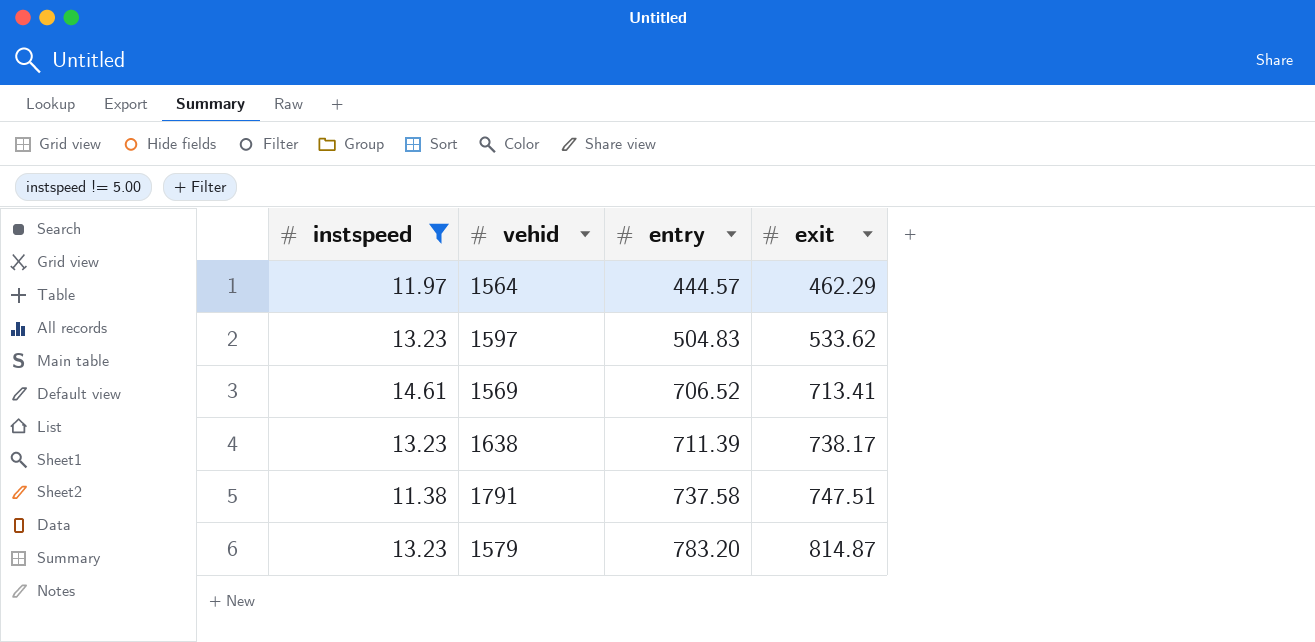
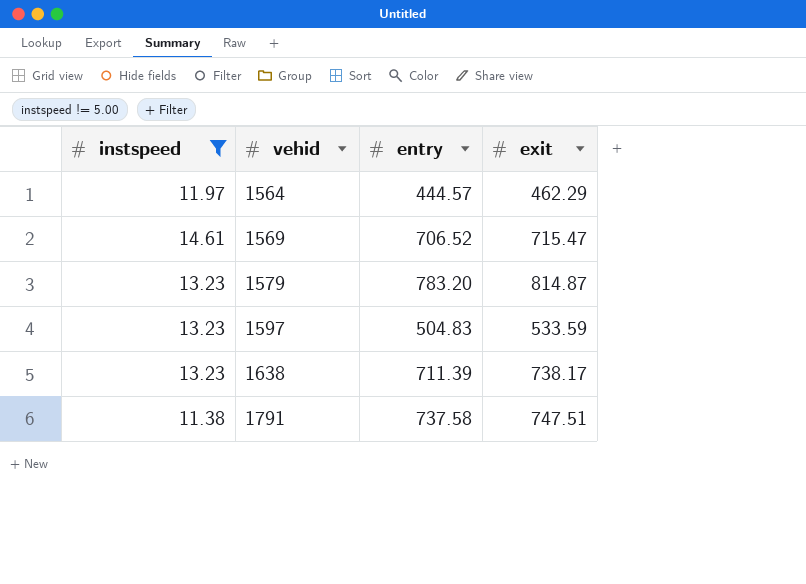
row order: entry ascending -> vehid ascending
1569 | exit: 713.41 -> 715.47
1597 | exit: 533.62 -> 533.59

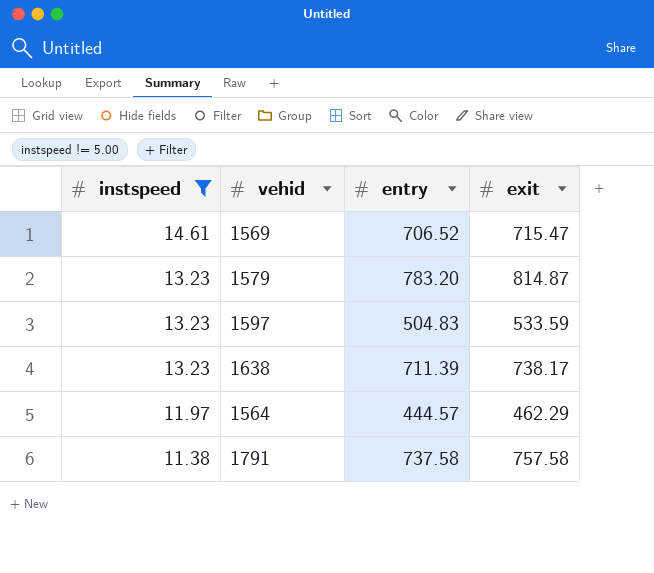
row order: vehid ascending -> instspeed descending
1791 | exit: 747.51 -> 757.58

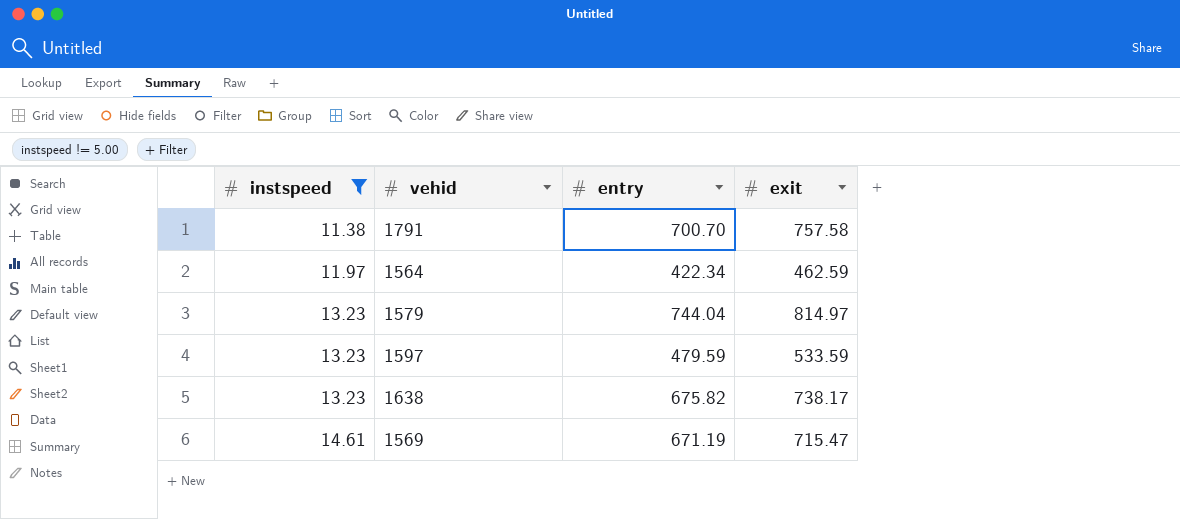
row order: instspeed descending -> instspeed ascending
1791 | entry: 737.58 -> 700.70
1564 | entry: 444.57 -> 422.34
1564 | exit: 462.29 -> 462.59
1579 | entry: 783.20 -> 744.04
1579 | exit: 814.87 -> 814.97
1597 | entry: 504.83 -> 479.59
1638 | entry: 711.39 -> 675.82
1569 | entry: 706.52 -> 671.19

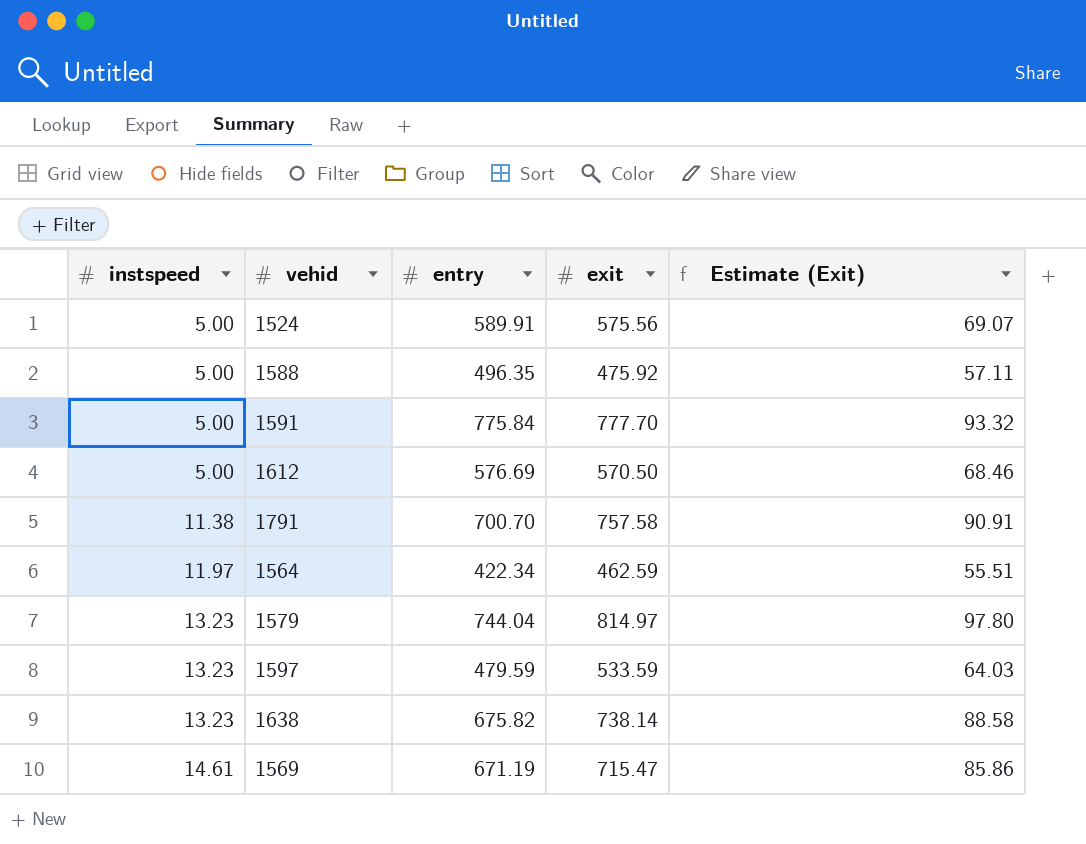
filter: instspeed != 5.00 -> none
column Estimate (Exit) | formula: none -> [exit] * 0.12
1638 | exit: 738.17 -> 738.14

